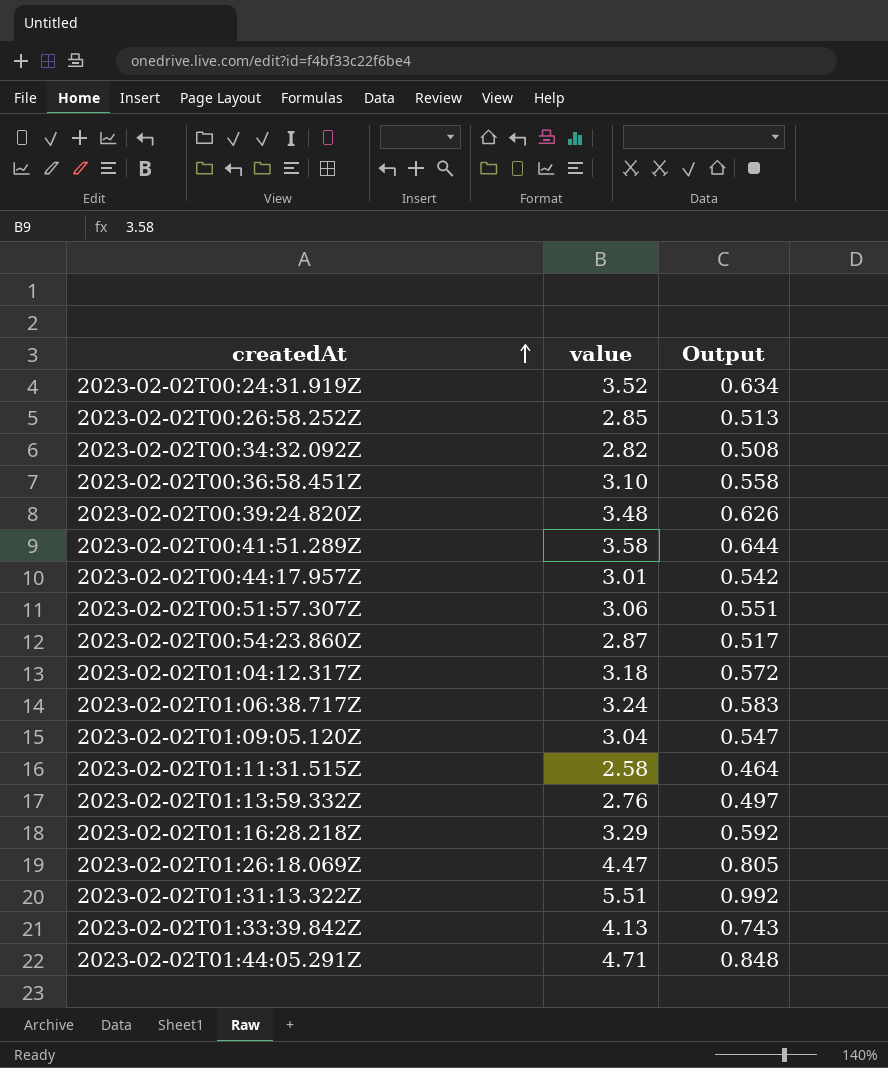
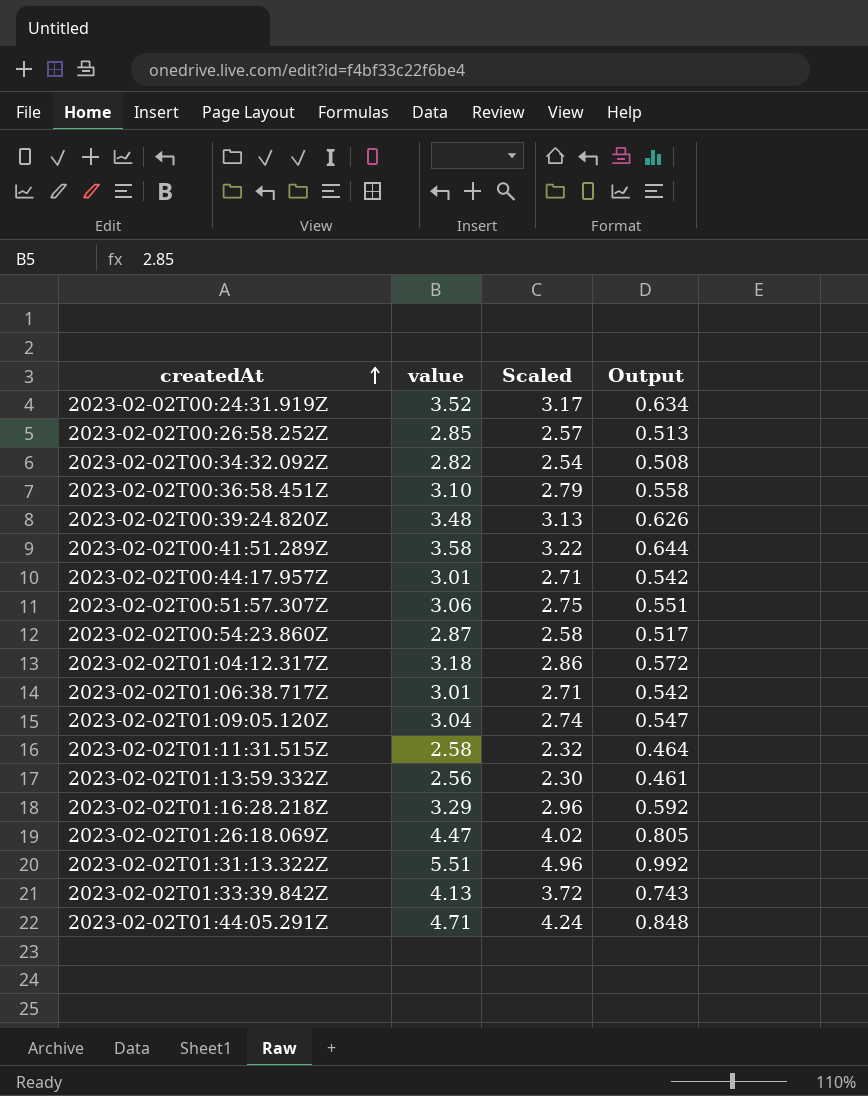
column Scaled | formula: none -> [value] * 0.9
2023-02-02T01:06:38.717Z | value: 3.24 -> 3.01
2023-02-02T01:06:38.717Z | Output: 0.583 -> 0.542
2023-02-02T01:13:59.332Z | value: 2.76 -> 2.56
2023-02-02T01:13:59.332Z | Output: 0.497 -> 0.461

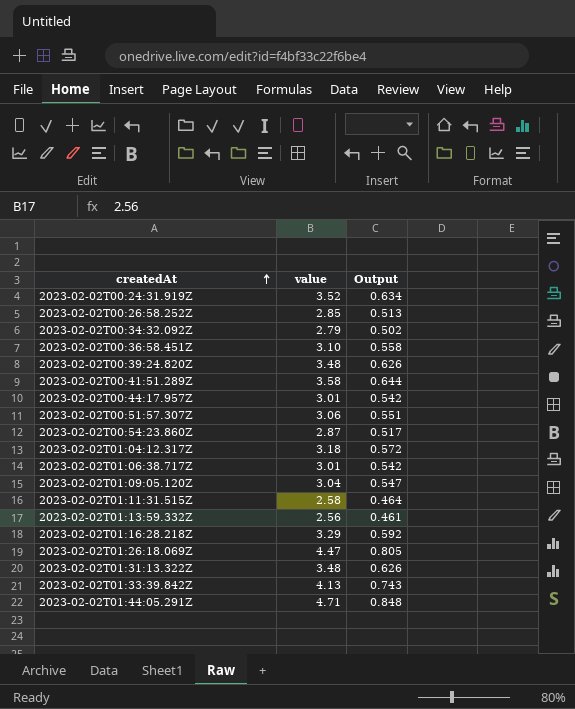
column Scaled | formula: [value] * 0.9 -> none
2023-02-02T00:34:32.092Z | value: 2.82 -> 2.79
2023-02-02T00:34:32.092Z | Output: 0.508 -> 0.502
2023-02-02T01:31:13.322Z | value: 5.51 -> 3.48
2023-02-02T01:31:13.322Z | Output: 0.992 -> 0.626

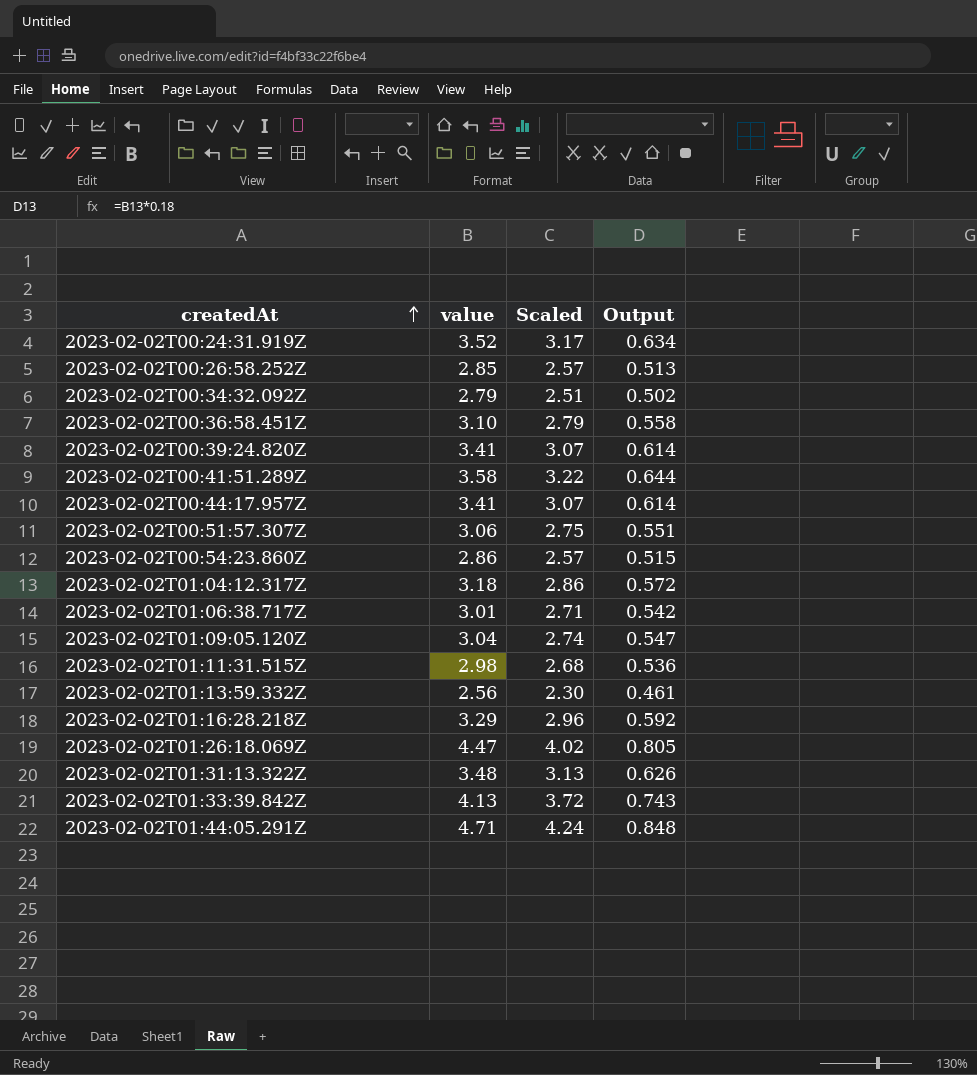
column Scaled | formula: none -> [value] * 0.9
2023-02-02T00:39:24.820Z | value: 3.48 -> 3.41
2023-02-02T00:39:24.820Z | Output: 0.626 -> 0.614
2023-02-02T00:44:17.957Z | value: 3.01 -> 3.41
2023-02-02T00:44:17.957Z | Output: 0.542 -> 0.614
2023-02-02T00:54:23.860Z | value: 2.87 -> 2.86
2023-02-02T00:54:23.860Z | Output: 0.517 -> 0.515
2023-02-02T01:11:31.515Z | value: 2.58 -> 2.98
2023-02-02T01:11:31.515Z | Output: 0.464 -> 0.536

